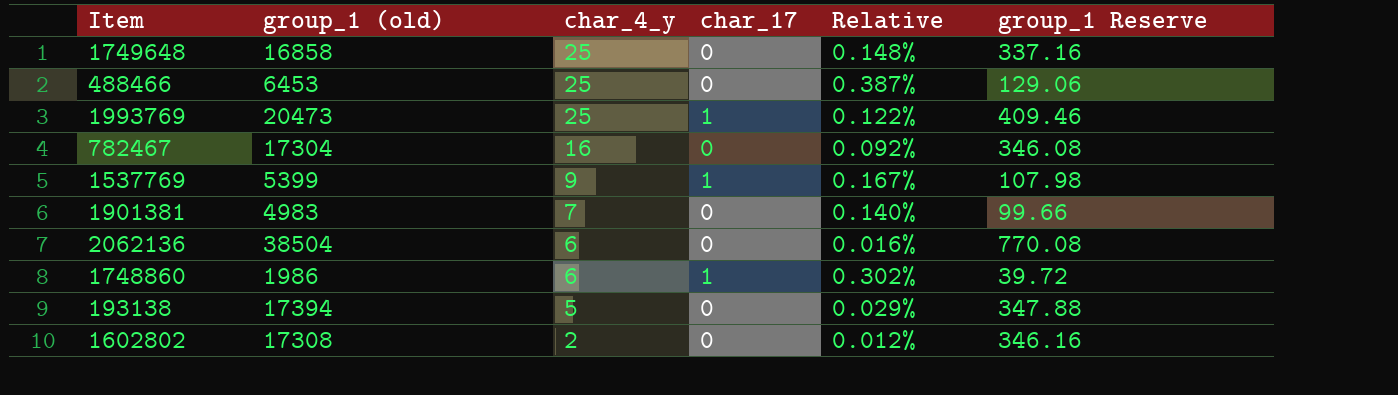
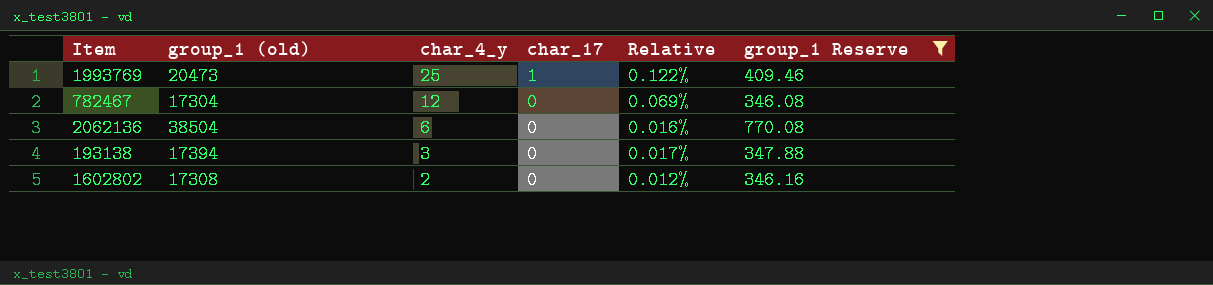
filter: none -> group_1 Reserve >= 346.08
782467 | char_4_y: 16 -> 12
782467 | Relative: 0.092% -> 0.069%
193138 | char_4_y: 5 -> 3
193138 | Relative: 0.029% -> 0.017%

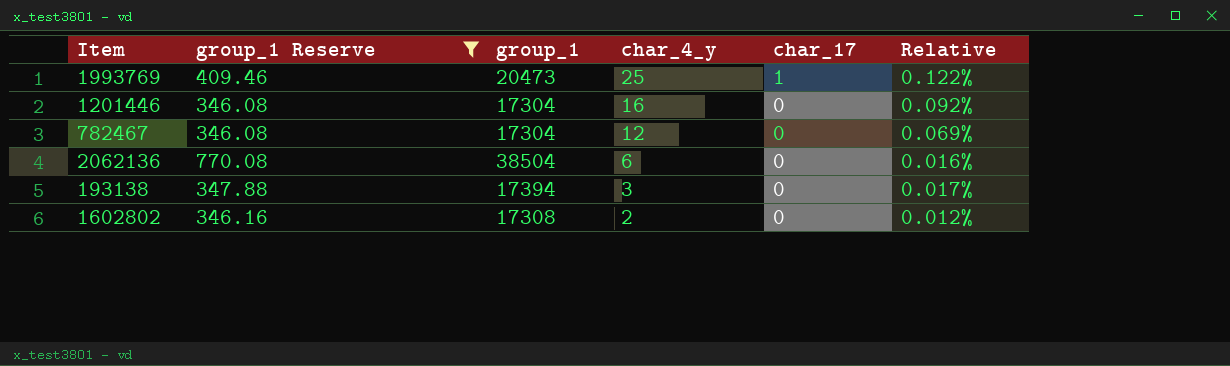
column group_1 Reserve | position: 6 -> 2
column name: group_1 (old) -> group_1
row 1201446: none -> 346.08 | 17304 | 16 | 0 | 0.092%

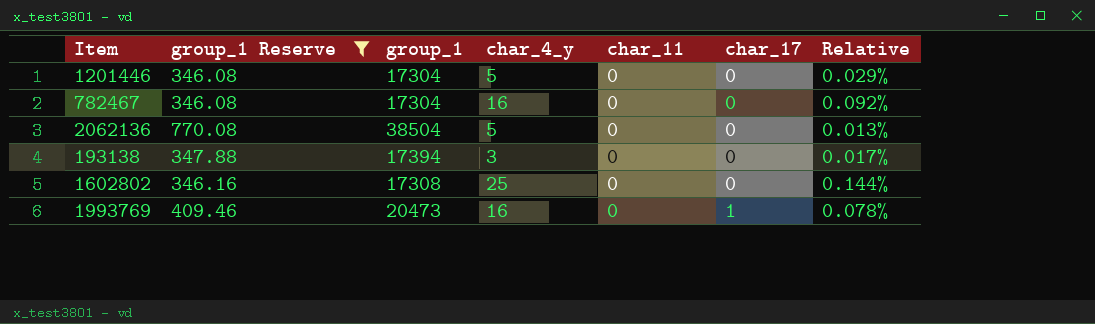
row order: char_4_y descending -> char_17 ascending
column char_11 | position: none -> 5
1201446 | char_4_y: 16 -> 5
1201446 | Relative: 0.092% -> 0.029%
782467 | char_4_y: 12 -> 16
782467 | Relative: 0.069% -> 0.092%
2062136 | char_4_y: 6 -> 5
2062136 | Relative: 0.016% -> 0.013%
1602802 | char_4_y: 2 -> 25
1602802 | Relative: 0.012% -> 0.144%
1993769 | char_4_y: 25 -> 16
1993769 | Relative: 0.122% -> 0.078%

